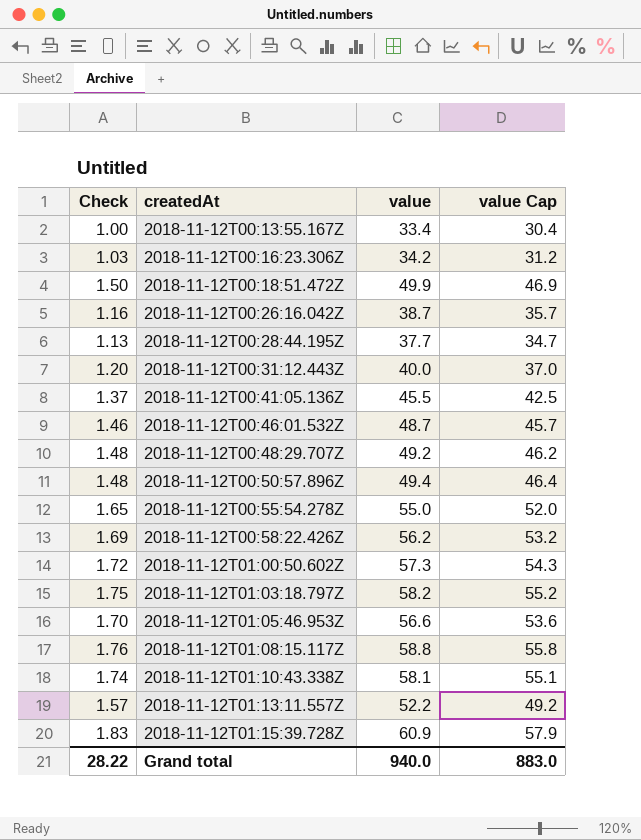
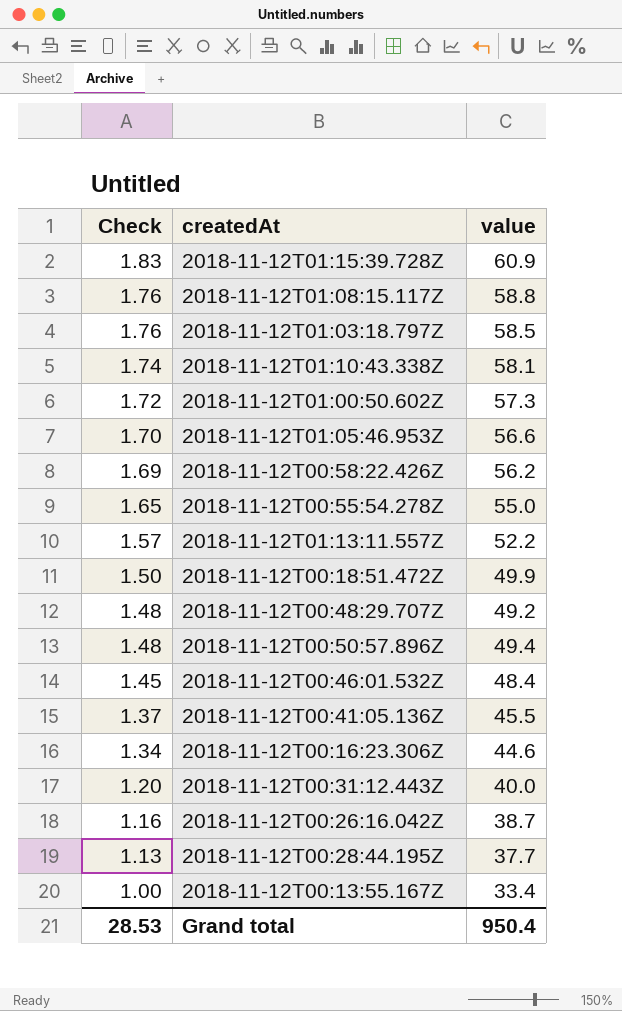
row order: createdAt ascending -> Check descending
column value Cap | formula: [value] - 3 -> none
2018-11-12T01:03:18.797Z | Check: 1.75 -> 1.76
2018-11-12T01:03:18.797Z | value: 58.2 -> 58.5
2018-11-12T00:46:01.532Z | Check: 1.46 -> 1.45
2018-11-12T00:46:01.532Z | value: 48.7 -> 48.4
2018-11-12T00:16:23.306Z | Check: 1.03 -> 1.34
2018-11-12T00:16:23.306Z | value: 34.2 -> 44.6
Grand total | Check: 28.22 -> 28.53
Grand total | value: 940.0 -> 950.4

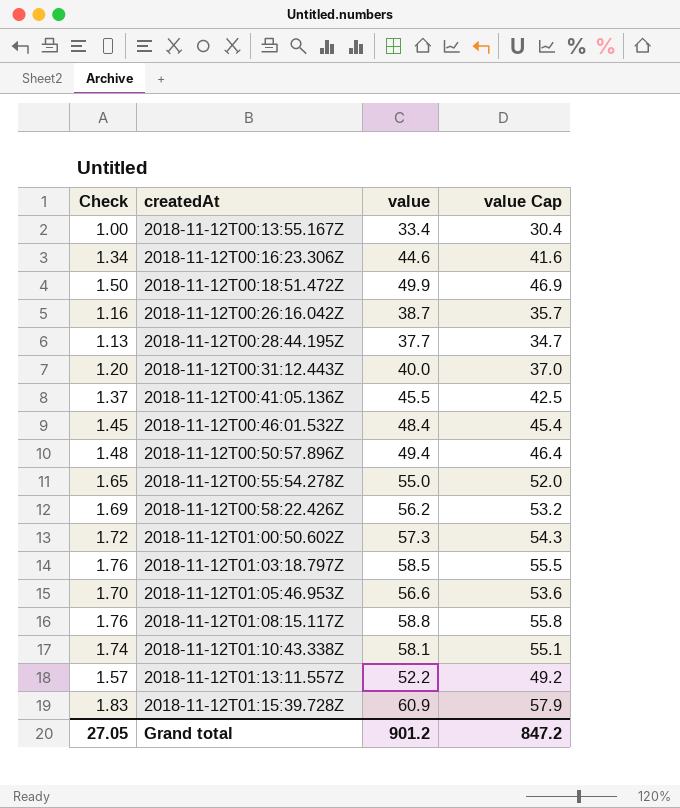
row order: Check descending -> createdAt ascending
column value Cap | formula: none -> [value] - 3
row 2018-11-12T00:48:29.707Z: 1.48 | 49.2 -> none
Grand total | Check: 28.53 -> 27.05
Grand total | value: 950.4 -> 901.2

